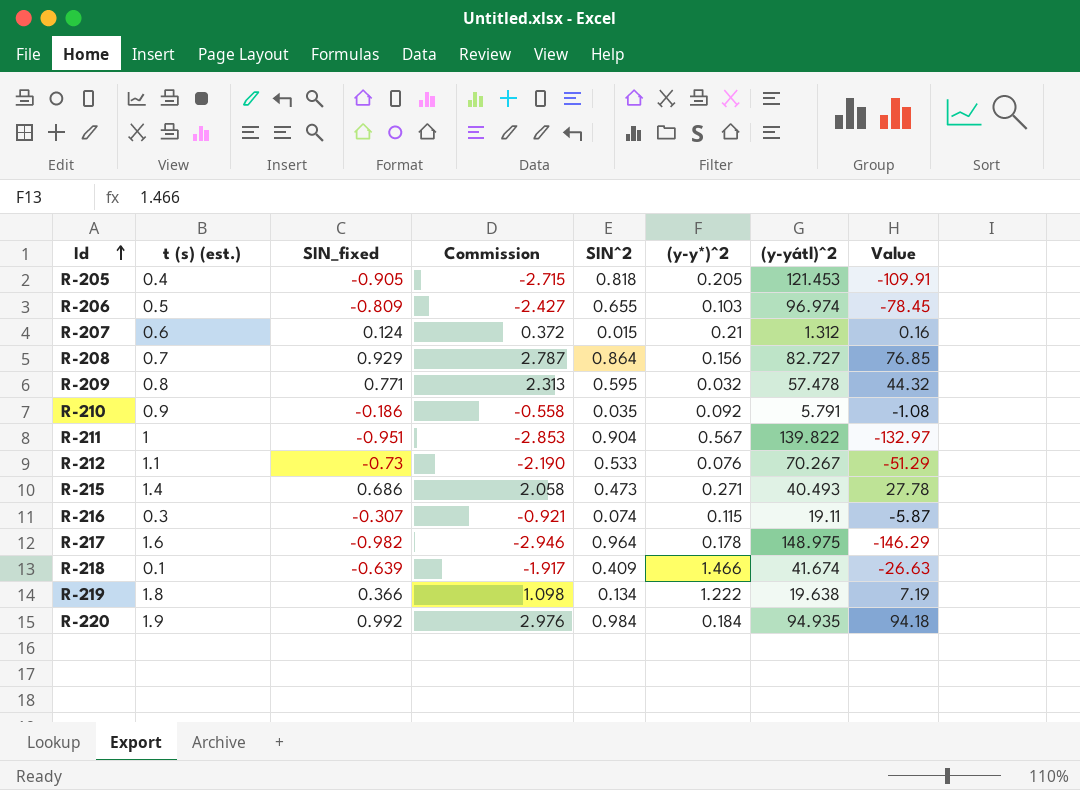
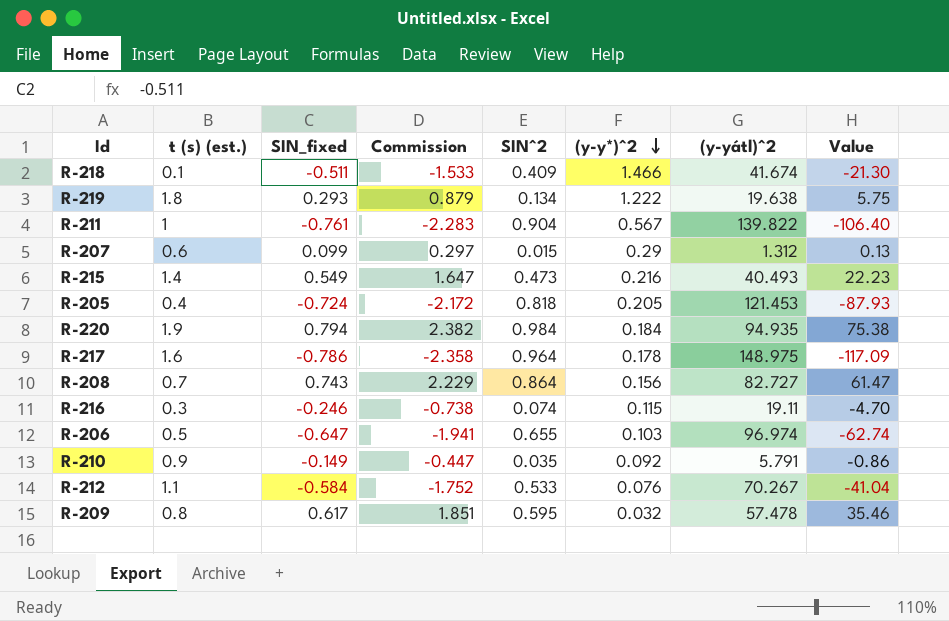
row order: Id ascending -> (y-y*)^2 descending
R-218 | SIN_fixed: -0.639 -> -0.511
R-218 | Commission: -1.917 -> -1.533
R-218 | Value: -26.63 -> -21.30
R-219 | SIN_fixed: 0.366 -> 0.293
R-219 | Commission: 1.098 -> 0.879
R-219 | Value: 7.19 -> 5.75
R-211 | SIN_fixed: -0.951 -> -0.761
R-211 | Commission: -2.853 -> -2.283
R-211 | Value: -132.97 -> -106.40
R-207 | SIN_fixed: 0.124 -> 0.099
R-207 | Commission: 0.372 -> 0.297
R-207 | (y-y*)^2: 0.21 -> 0.29
R-207 | Value: 0.16 -> 0.13
R-215 | SIN_fixed: 0.686 -> 0.549
R-215 | Commission: 2.058 -> 1.647
R-215 | (y-y*)^2: 0.271 -> 0.216
R-215 | Value: 27.78 -> 22.23
R-205 | SIN_fixed: -0.905 -> -0.724
R-205 | Commission: -2.715 -> -2.172
R-205 | Value: -109.91 -> -87.93
R-220 | SIN_fixed: 0.992 -> 0.794
R-220 | Commission: 2.976 -> 2.382
R-220 | Value: 94.18 -> 75.38
R-217 | SIN_fixed: -0.982 -> -0.786
R-217 | Commission: -2.946 -> -2.358
R-217 | Value: -146.29 -> -117.09
R-208 | SIN_fixed: 0.929 -> 0.743
R-208 | Commission: 2.787 -> 2.229
R-208 | Value: 76.85 -> 61.47
R-216 | SIN_fixed: -0.307 -> -0.246
R-216 | Commission: -0.921 -> -0.738
R-216 | Value: -5.87 -> -4.70
R-206 | SIN_fixed: -0.809 -> -0.647
R-206 | Commission: -2.427 -> -1.941
R-206 | Value: -78.45 -> -62.74
R-210 | SIN_fixed: -0.186 -> -0.149
R-210 | Commission: -0.558 -> -0.447
R-210 | Value: -1.08 -> -0.86
R-212 | SIN_fixed: -0.73 -> -0.584
R-212 | Commission: -2.190 -> -1.752
R-212 | Value: -51.29 -> -41.04
R-209 | SIN_fixed: 0.771 -> 0.617
R-209 | Commission: 2.313 -> 1.851
R-209 | Value: 44.32 -> 35.46

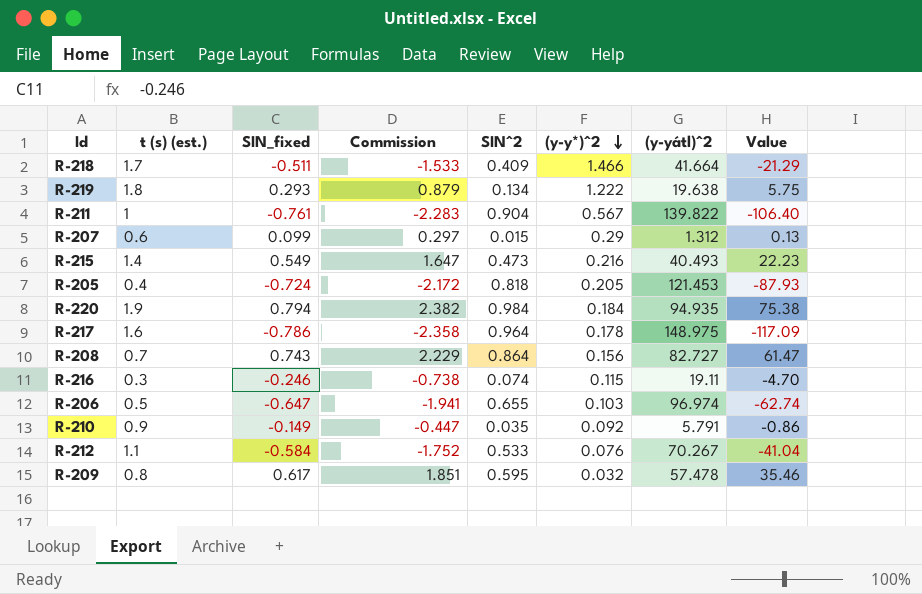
R-218 | t (s) (est.): 0.1 -> 1.7
R-218 | (y-yátl)^2: 41.674 -> 41.664
R-218 | Value: -21.30 -> -21.29

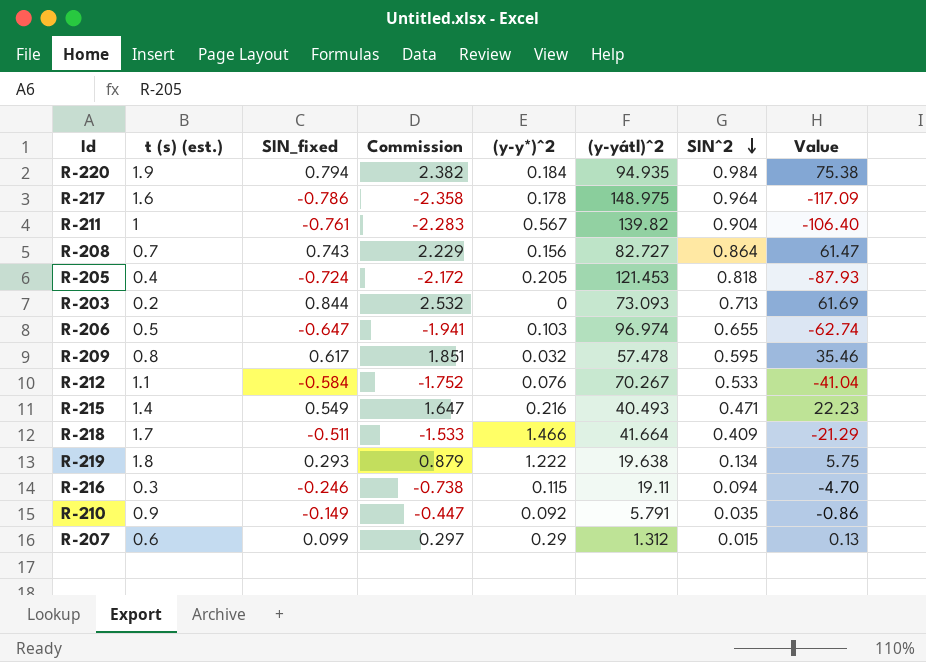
row order: (y-y*)^2 descending -> SIN^2 descending
column SIN^2 | position: 5 -> 7
R-211 | (y-yátl)^2: 139.822 -> 139.82
row R-203: none -> 0.2 | 0.844 | 2.532 | 0 | 73.093 | 0.713 | 61.69
R-215 | SIN^2: 0.473 -> 0.471
R-216 | SIN^2: 0.074 -> 0.094

